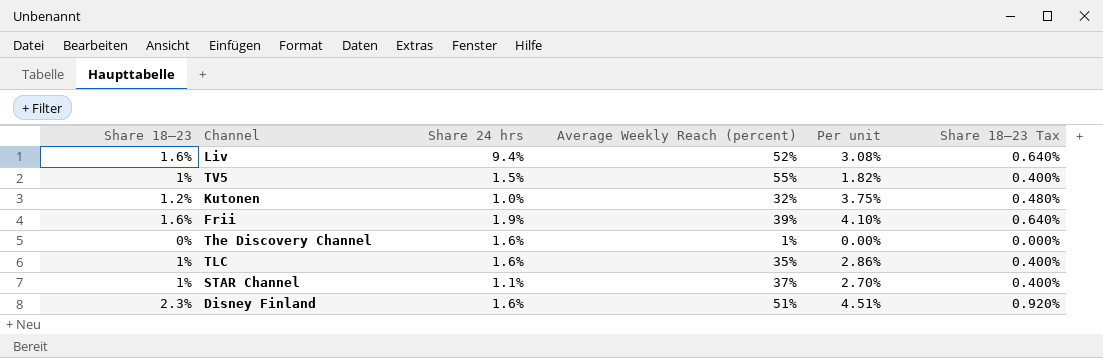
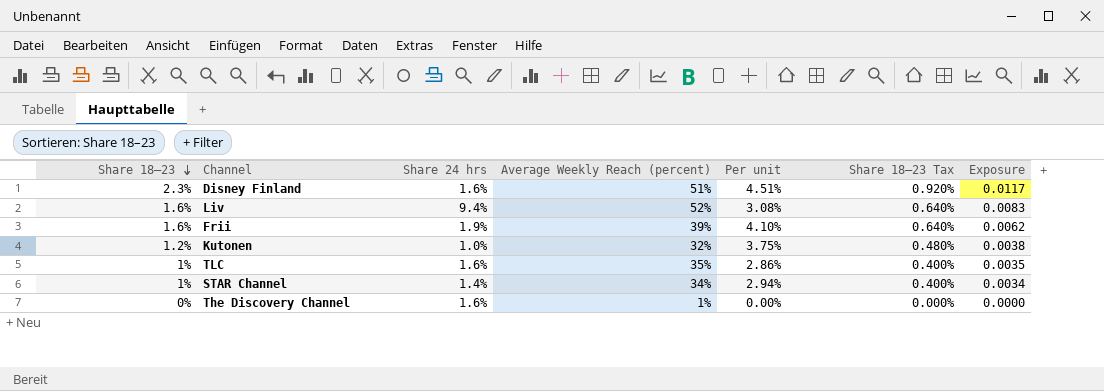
row order: none -> Share 18–23 descending
column Exposure | formula: none -> [Share 18–23] * [Average Weekly Reach (percent)]
row TV5: 1% | 1.5% | 55% | 1.82% | 0.400% -> none
STAR Channel | Share 24 hrs: 1.1% -> 1.4%
STAR Channel | Average Weekly Reach (percent): 37% -> 34%
STAR Channel | Per unit: 2.70% -> 2.94%

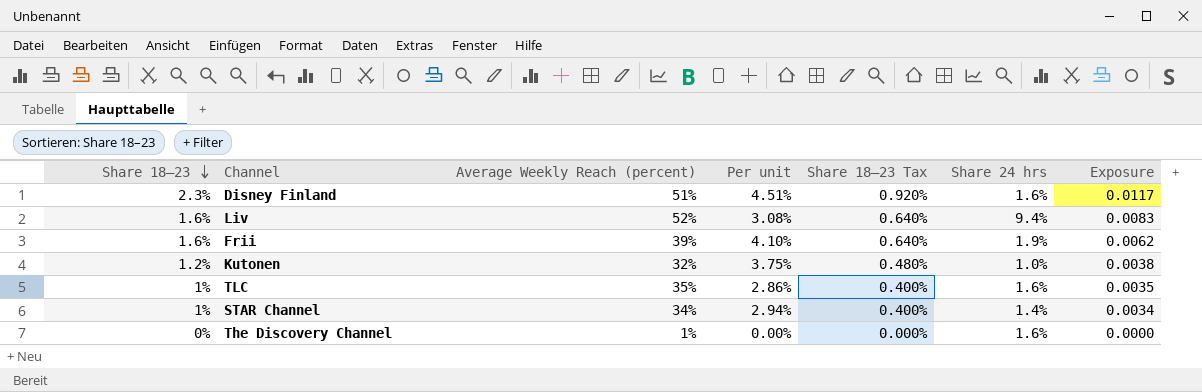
column Share 24 hrs | position: 3 -> 6

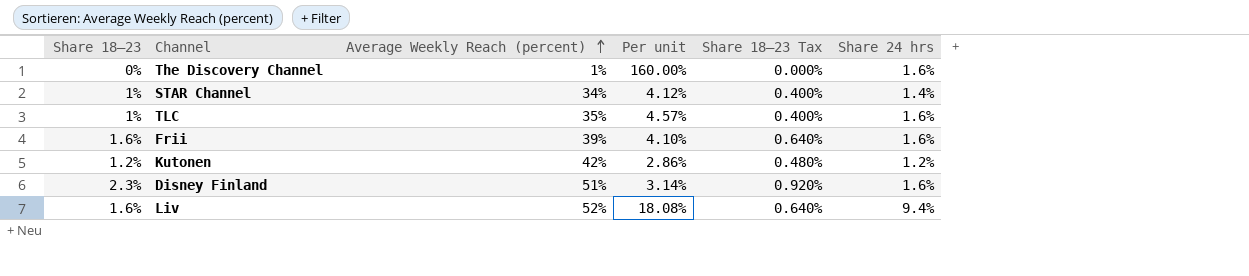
row order: Share 18–23 descending -> Average Weekly Reach (percent) ascending
column Exposure | formula: [Share 18–23] * [Average Weekly Reach (percent)] -> none
column Per unit | formula: [Share 18–23] / [Average Weekly Reach (percent)] -> [Share 24 hrs] / [Average Weekly Reach (percent)]
Frii | Share 24 hrs: 1.9% -> 1.6%
Kutonen | Average Weekly Reach (percent): 32% -> 42%
Kutonen | Share 24 hrs: 1.0% -> 1.2%

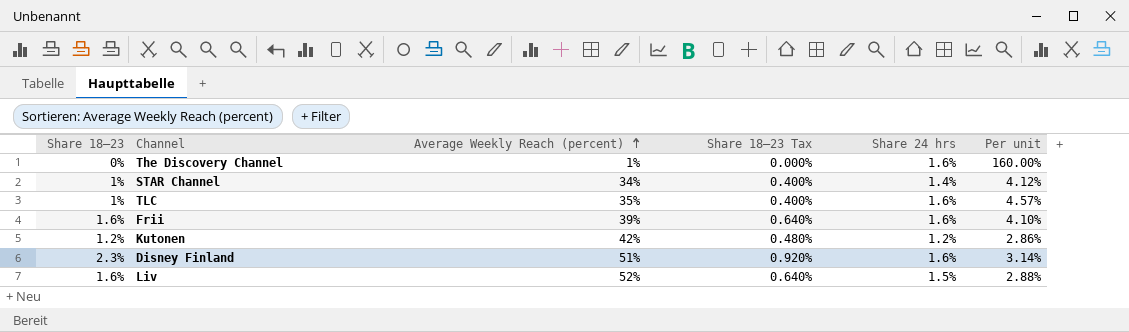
column Per unit | position: 4 -> 6
Liv | Share 24 hrs: 9.4% -> 1.5%
Liv | Per unit: 18.08% -> 2.88%

